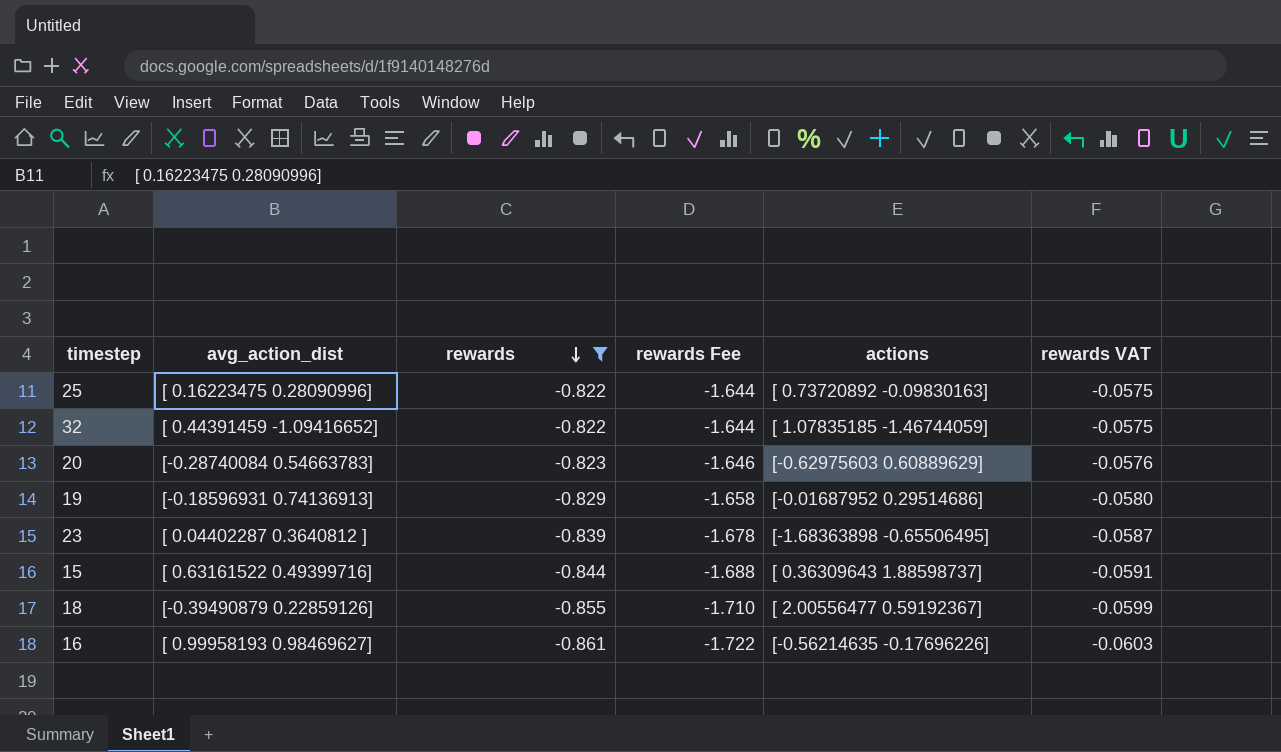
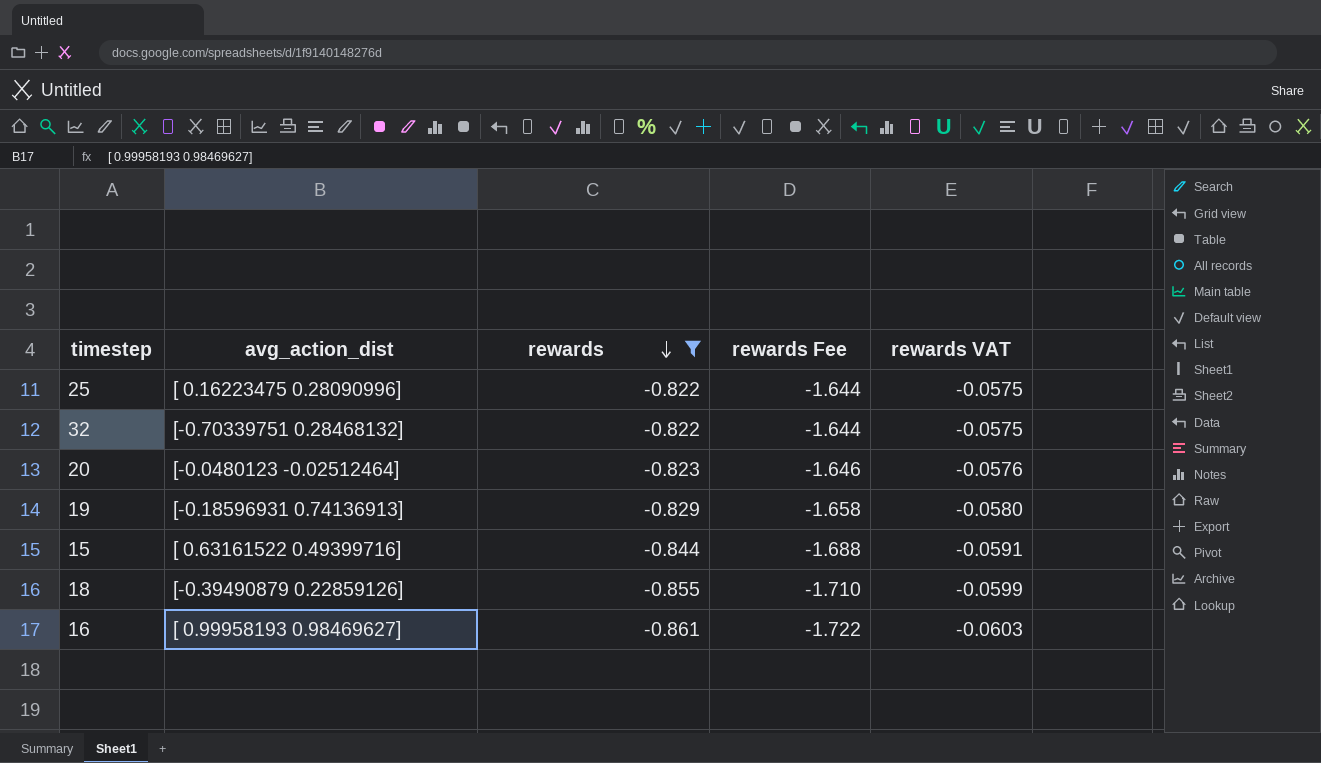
column actions | position: 5 -> none
row 23: [ 0.04402287 0.3640812 ] | -0.839 | -1.678 | [-1.68363898 -0.65506495] | -0.0587 -> none
32 | avg_action_dist: [ 0.44391459 -1.09416652] -> [-0.70339751 0.28468132]
20 | avg_action_dist: [-0.28740084 0.54663783] -> [-0.0480123 -0.02512464]

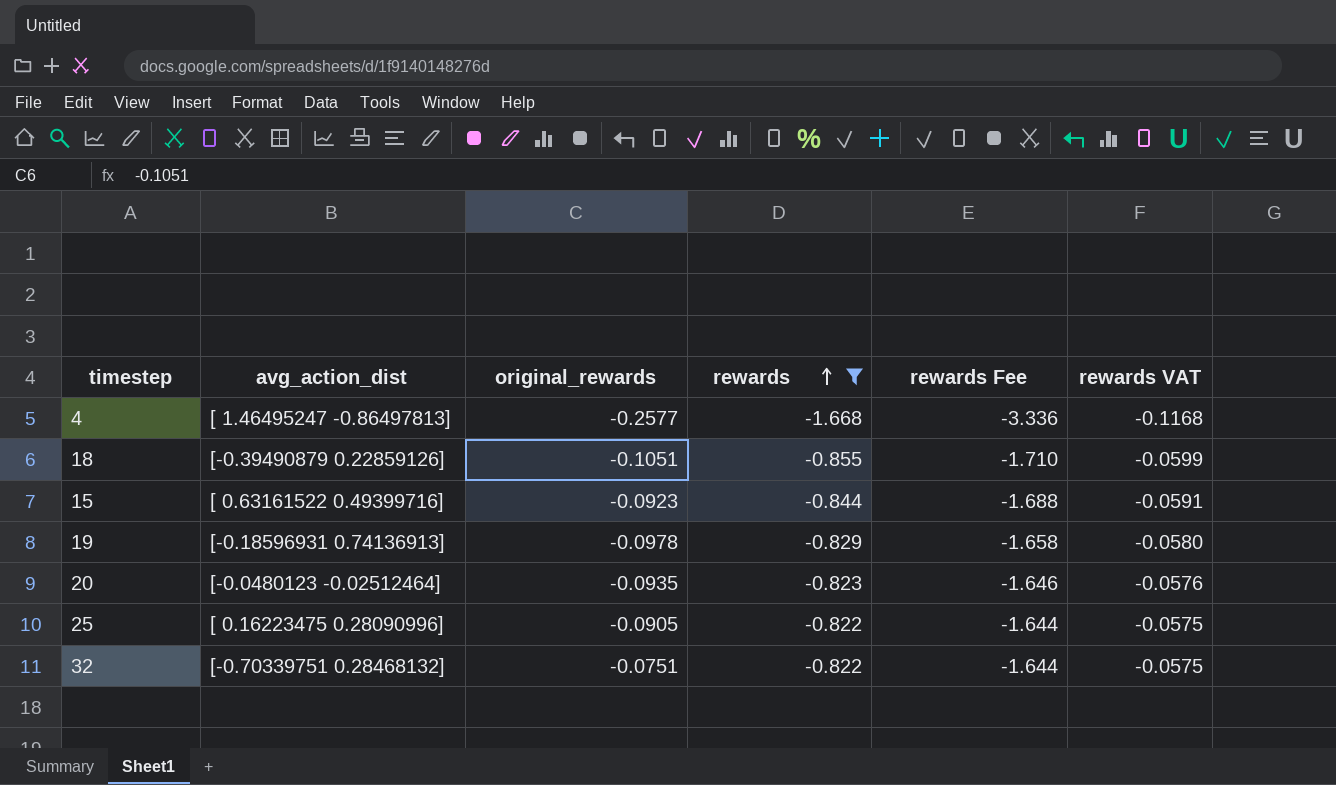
row order: rewards descending -> rewards ascending
column original_rewards | position: none -> 3
row 16: [ 0.99958193 0.98469627] | -0.861 | -1.722 | -0.0603 -> none
row 4: none -> [ 1.46495247 -0.86497813] | -0.2577 | -1.668 | -3.336 | -0.1168

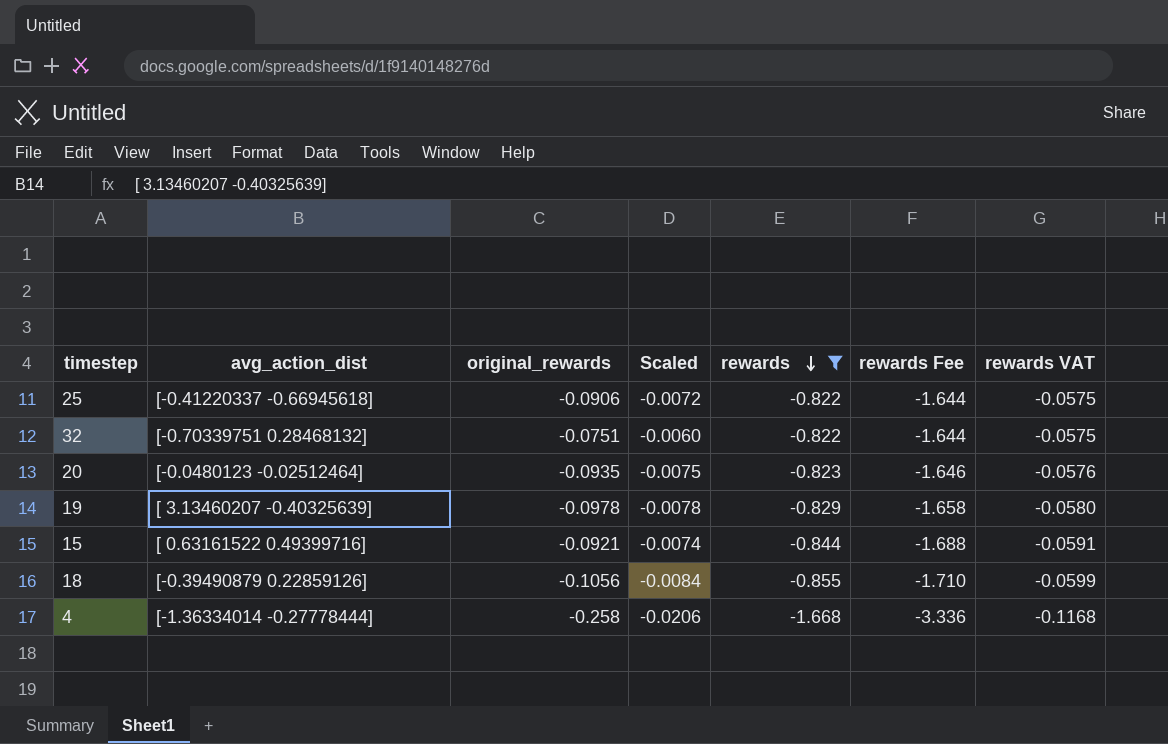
row order: rewards ascending -> rewards descending
column Scaled | formula: none -> [original_rewards] * 0.08
25 | avg_action_dist: [ 0.16223475 0.28090996] -> [-0.41220337 -0.66945618]
25 | original_rewards: -0.0905 -> -0.0906
19 | avg_action_dist: [-0.18596931 0.74136913] -> [ 3.13460207 -0.40325639]
15 | original_rewards: -0.0923 -> -0.0921
18 | original_rewards: -0.1051 -> -0.1056
4 | avg_action_dist: [ 1.46495247 -0.86497813] -> [-1.36334014 -0.27778444]
4 | original_rewards: -0.2577 -> -0.258

